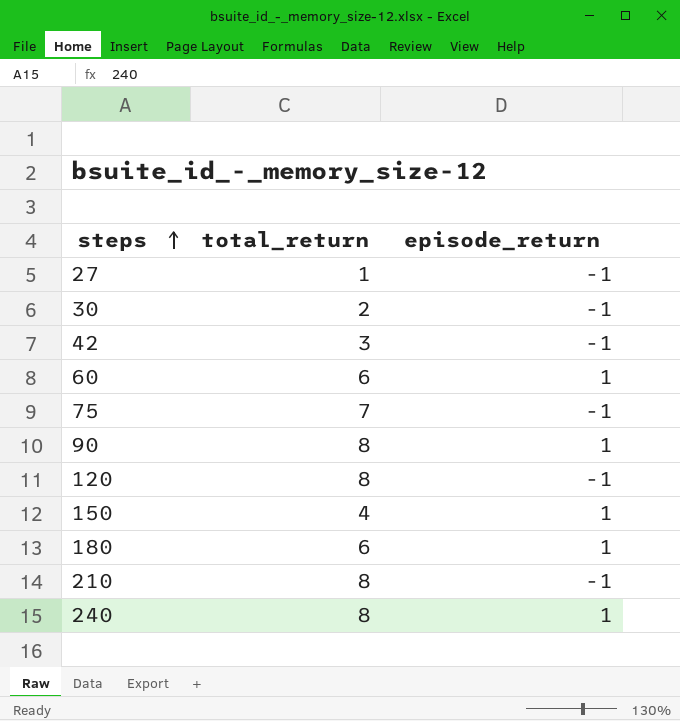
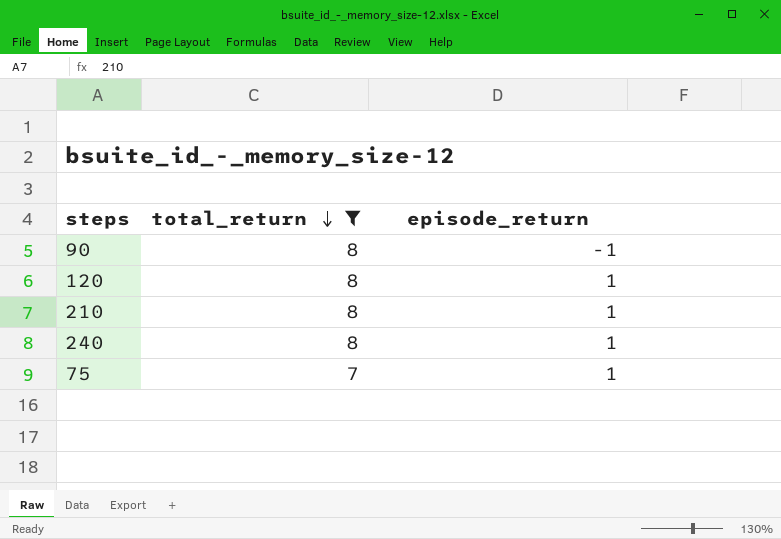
filter: none -> total_return >= 7
row order: steps ascending -> total_return descending
90 | episode_return: 1 -> -1
120 | episode_return: -1 -> 1
210 | episode_return: -1 -> 1
75 | episode_return: -1 -> 1

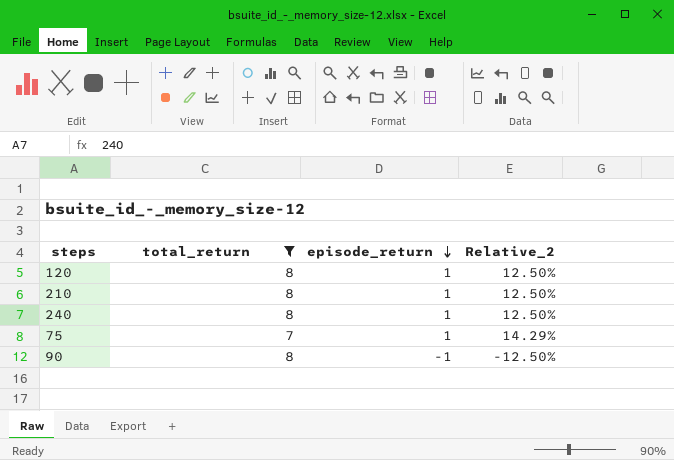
row order: total_return descending -> episode_return descending
column Relative_2 | formula: none -> [episode_return] / [total_return]

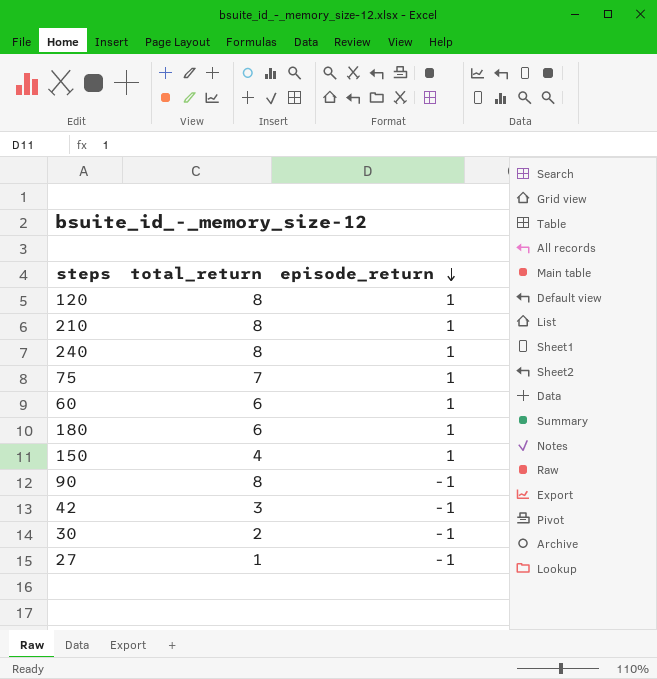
filter: total_return >= 7 -> none
column Relative_2 | formula: [episode_return] / [total_return] -> none

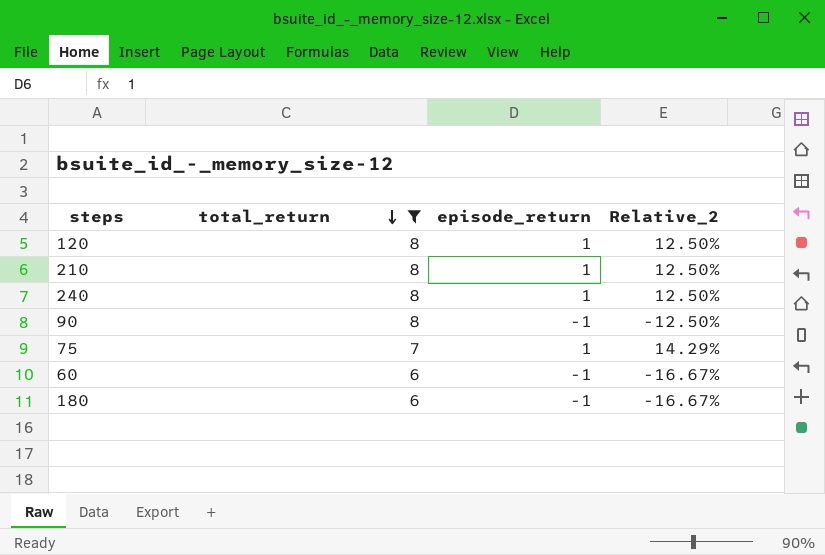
filter: none -> total_return >= 6
row order: episode_return descending -> total_return descending
column Relative_2 | formula: none -> [episode_return] / [total_return]
60 | episode_return: 1 -> -1
180 | episode_return: 1 -> -1

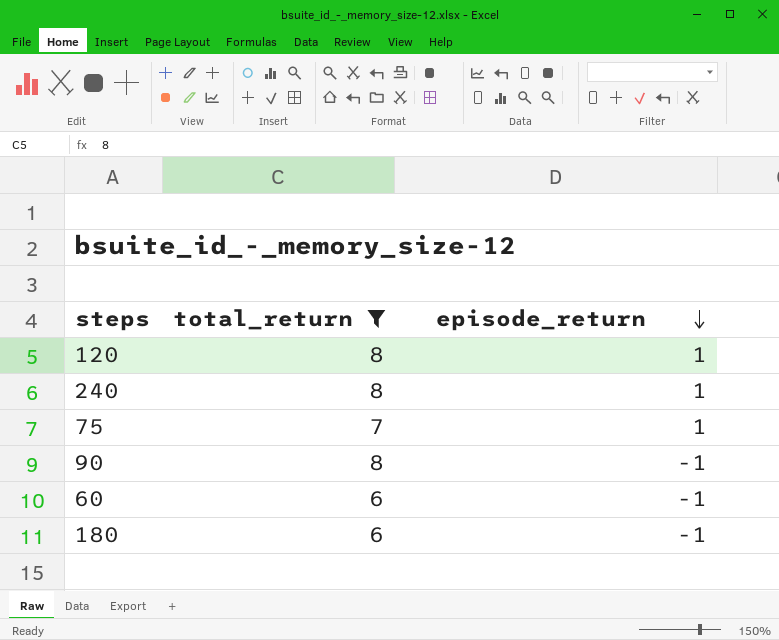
row order: total_return descending -> episode_return descending
column Relative_2 | formula: [episode_return] / [total_return] -> none
row 210: 8 | 1 | 12.50% -> none

